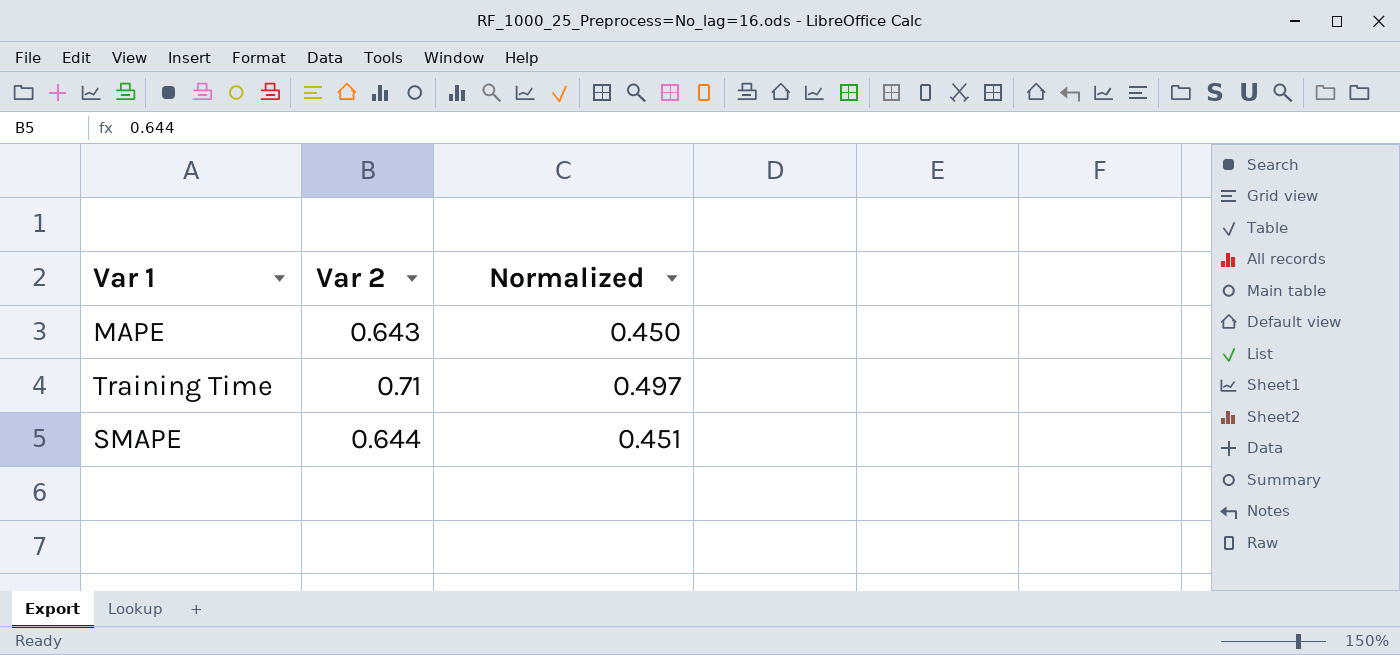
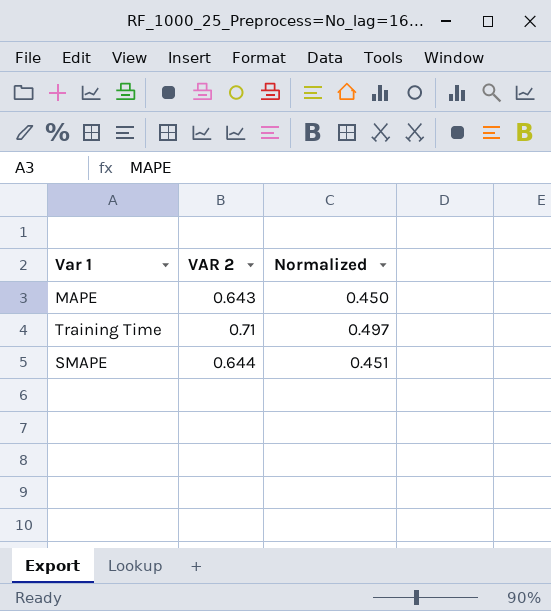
column name: Var 2 -> VAR 2

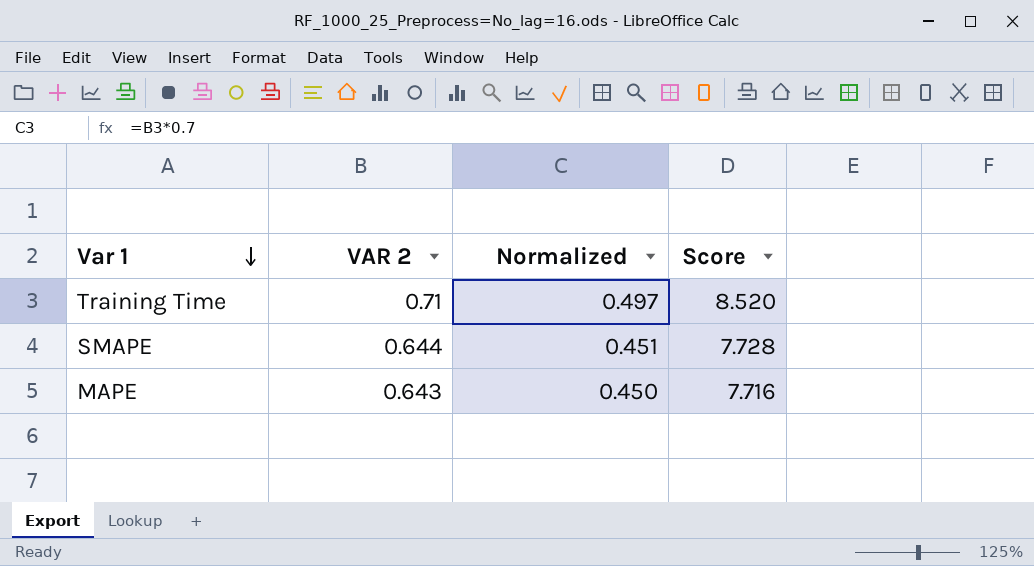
row order: none -> Var 1 descending
column Score | formula: none -> [VAR 2] * 12

